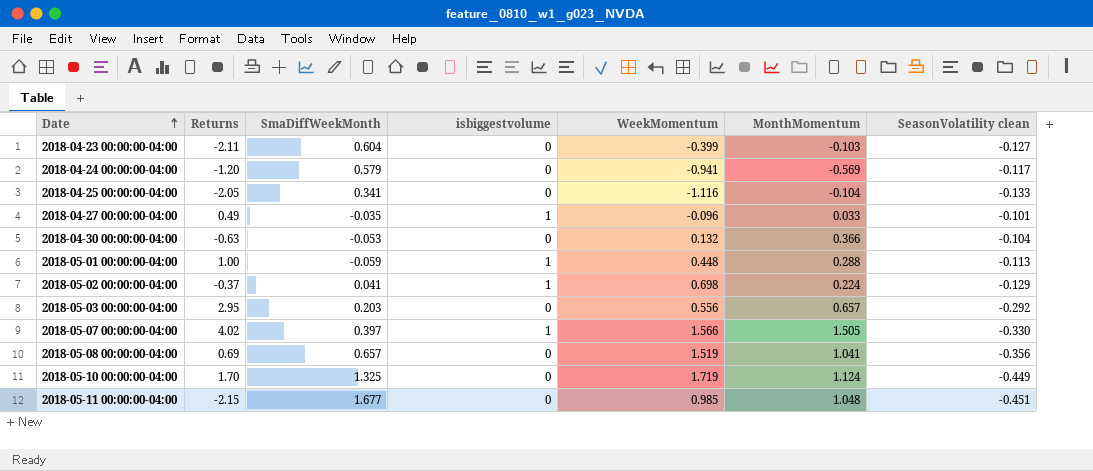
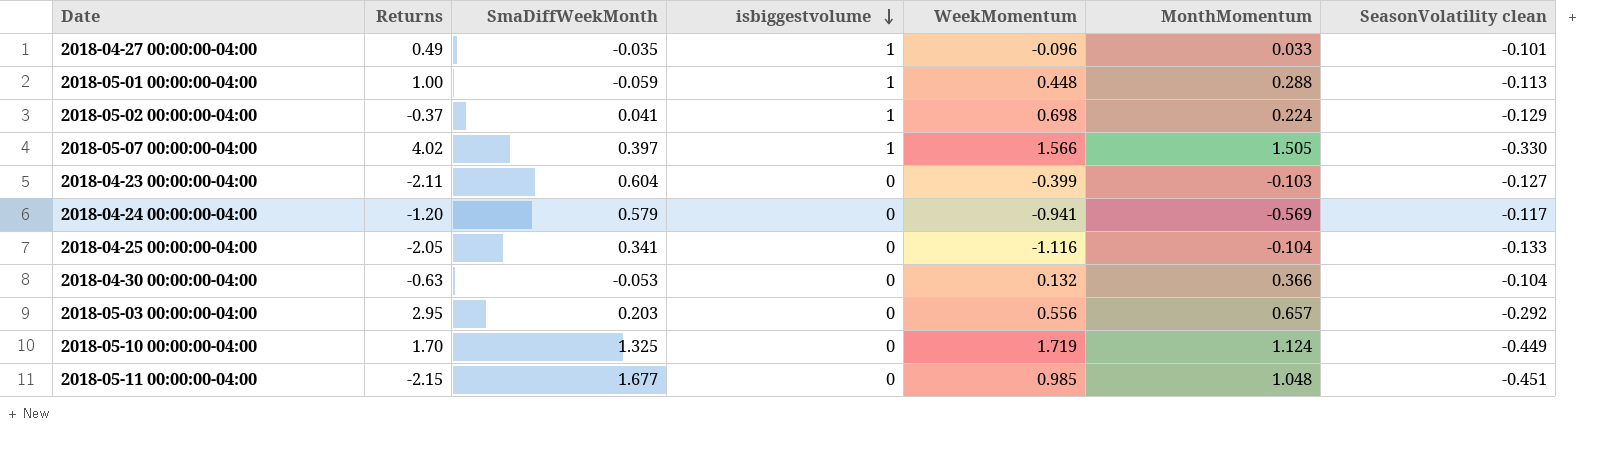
row order: Date ascending -> isbiggestvolume descending
row 2018-05-08 00:00:00-04:00: 0.69 | 0.657 | 0 | 1.519 | 1.041 | -0.356 -> none

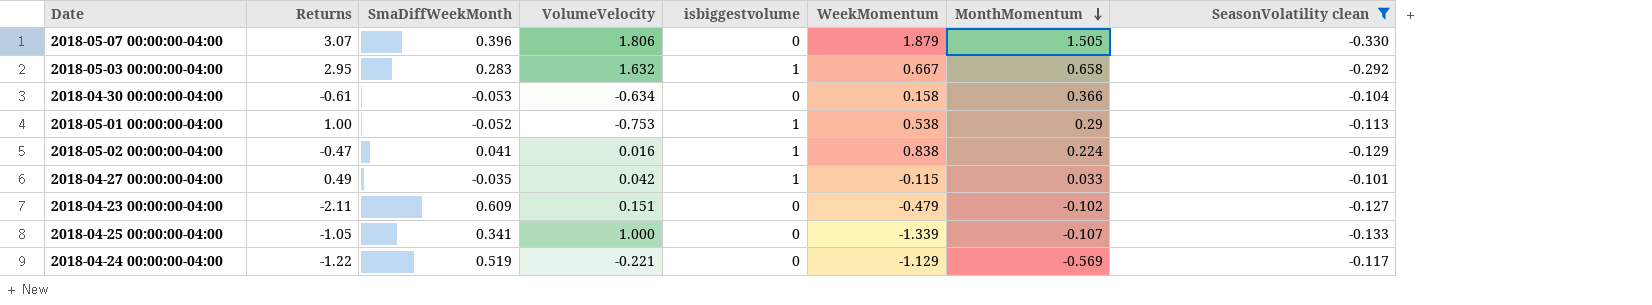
filter: none -> SeasonVolatility clean >= -0.330
row order: isbiggestvolume descending -> MonthMomentum descending
column VolumeVelocity | position: none -> 4
2018-05-07 00:00:00-04:00 | Returns: 4.02 -> 3.07
2018-05-07 00:00:00-04:00 | SmaDiffWeekMonth: 0.397 -> 0.396
2018-05-07 00:00:00-04:00 | isbiggestvolume: 1 -> 0
2018-05-07 00:00:00-04:00 | WeekMomentum: 1.566 -> 1.879
2018-05-03 00:00:00-04:00 | SmaDiffWeekMonth: 0.203 -> 0.283
2018-05-03 00:00:00-04:00 | isbiggestvolume: 0 -> 1
2018-05-03 00:00:00-04:00 | WeekMomentum: 0.556 -> 0.667
2018-05-03 00:00:00-04:00 | MonthMomentum: 0.657 -> 0.658
2018-04-30 00:00:00-04:00 | Returns: -0.63 -> -0.61
2018-04-30 00:00:00-04:00 | WeekMomentum: 0.132 -> 0.158
2018-05-01 00:00:00-04:00 | SmaDiffWeekMonth: -0.059 -> -0.052
2018-05-01 00:00:00-04:00 | WeekMomentum: 0.448 -> 0.538
2018-05-01 00:00:00-04:00 | MonthMomentum: 0.288 -> 0.29
2018-05-02 00:00:00-04:00 | Returns: -0.37 -> -0.47
2018-05-02 00:00:00-04:00 | WeekMomentum: 0.698 -> 0.838
2018-04-27 00:00:00-04:00 | WeekMomentum: -0.096 -> -0.115
2018-04-23 00:00:00-04:00 | SmaDiffWeekMonth: 0.604 -> 0.609
2018-04-23 00:00:00-04:00 | WeekMomentum: -0.399 -> -0.479
2018-04-23 00:00:00-04:00 | MonthMomentum: -0.103 -> -0.102
2018-04-25 00:00:00-04:00 | Returns: -2.05 -> -1.05
2018-04-25 00:00:00-04:00 | WeekMomentum: -1.116 -> -1.339
2018-04-25 00:00:00-04:00 | MonthMomentum: -0.104 -> -0.107
2018-04-24 00:00:00-04:00 | Returns: -1.20 -> -1.22
2018-04-24 00:00:00-04:00 | SmaDiffWeekMonth: 0.579 -> 0.519
2018-04-24 00:00:00-04:00 | WeekMomentum: -0.941 -> -1.129

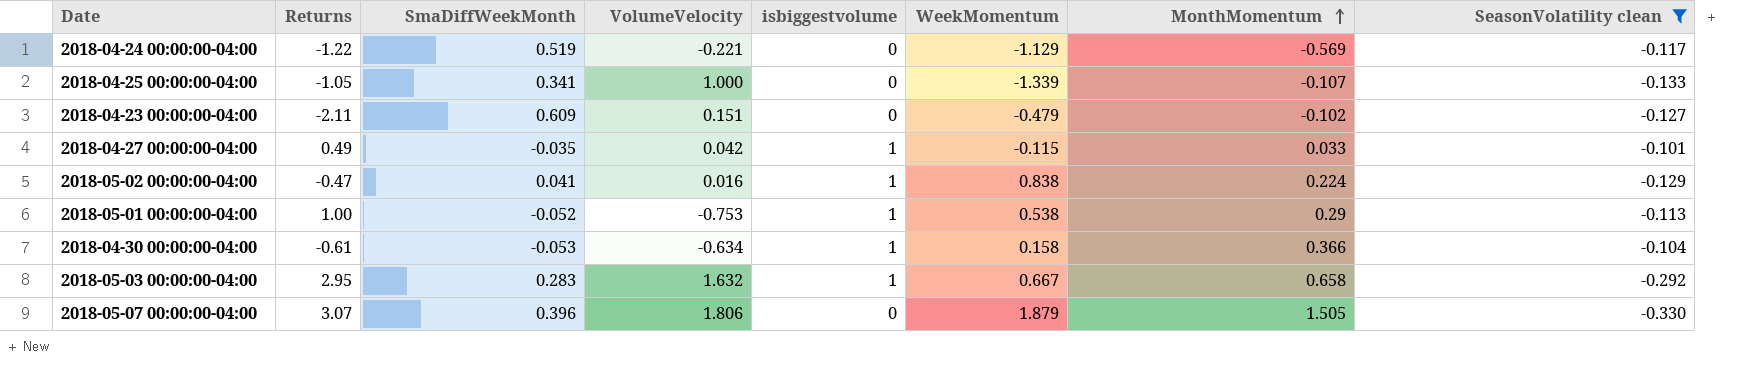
row order: MonthMomentum descending -> MonthMomentum ascending
2018-04-30 00:00:00-04:00 | isbiggestvolume: 0 -> 1

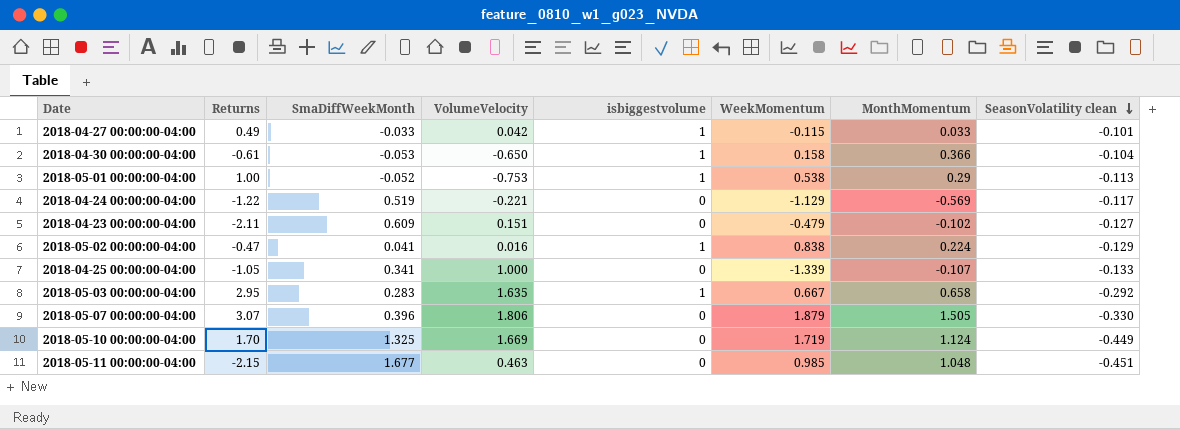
filter: SeasonVolatility clean >= -0.330 -> none
row order: MonthMomentum ascending -> SeasonVolatility clean descending
2018-04-27 00:00:00-04:00 | SmaDiffWeekMonth: -0.035 -> -0.033
2018-04-30 00:00:00-04:00 | VolumeVelocity: -0.634 -> -0.650
2018-05-03 00:00:00-04:00 | VolumeVelocity: 1.632 -> 1.635

